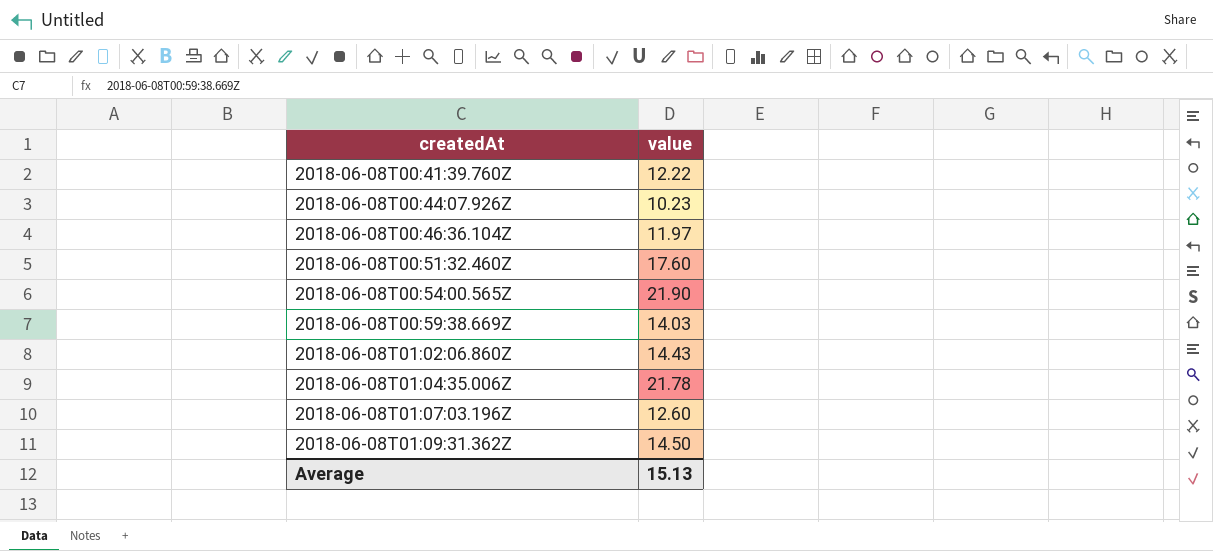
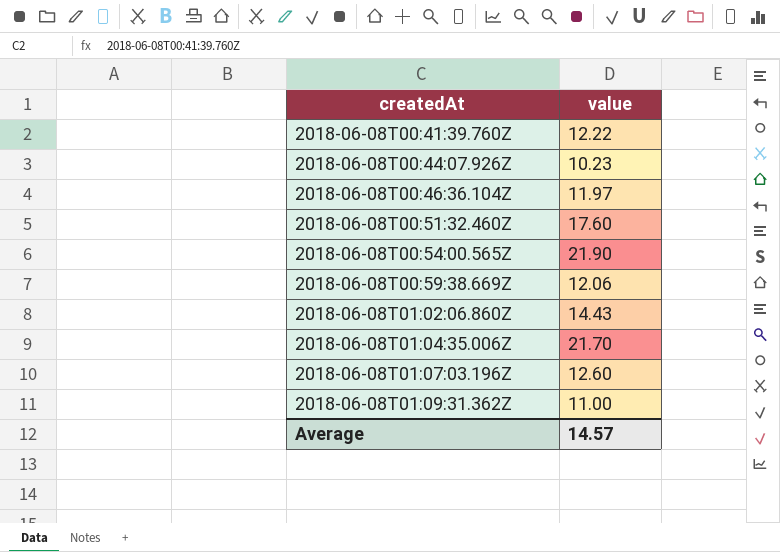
2018-06-08T00:59:38.669Z | value: 14.03 -> 12.06
2018-06-08T01:04:35.006Z | value: 21.78 -> 21.70
2018-06-08T01:09:31.362Z | value: 14.50 -> 11.00
Average | value: 15.13 -> 14.57

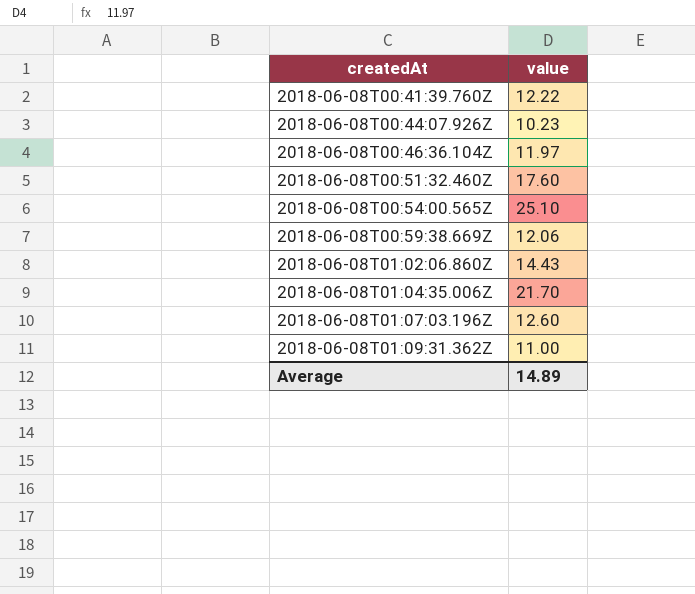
2018-06-08T00:54:00.565Z | value: 21.90 -> 25.10
Average | value: 14.57 -> 14.89

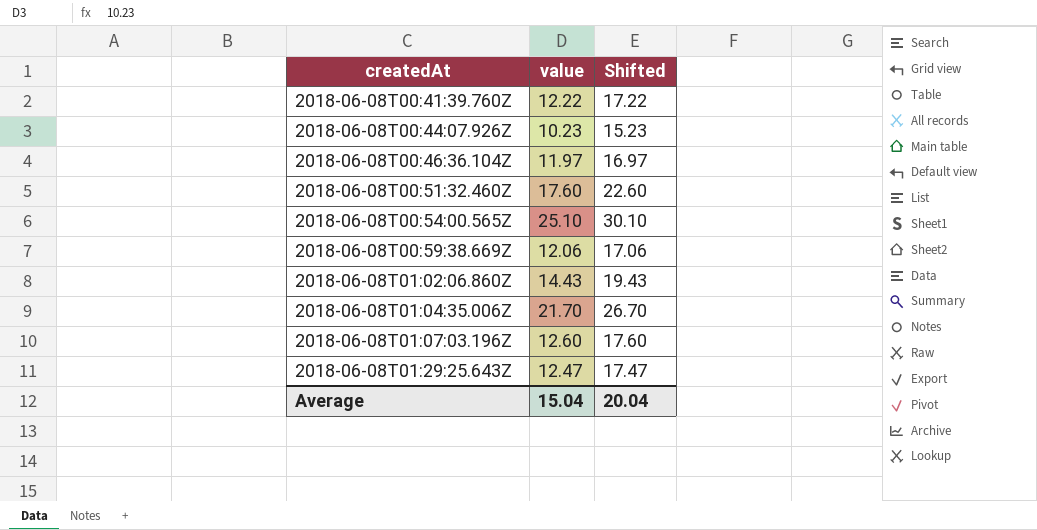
column Shifted | formula: none -> [value] + 5
row 2018-06-08T01:09:31.362Z: 11.00 -> none
row 2018-06-08T01:29:25.643Z: none -> 12.47 | 17.47
Average | value: 14.89 -> 15.04

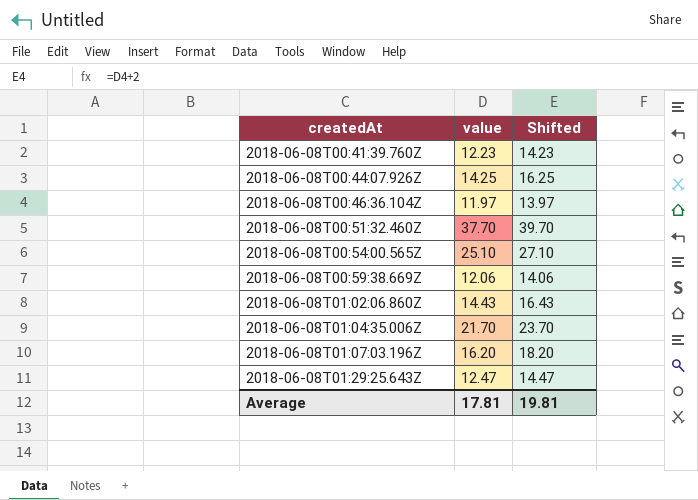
column Shifted | formula: [value] + 5 -> [value] + 2
2018-06-08T00:41:39.760Z | value: 12.22 -> 12.23
2018-06-08T00:44:07.926Z | value: 10.23 -> 14.25
2018-06-08T00:51:32.460Z | value: 17.60 -> 37.70
2018-06-08T01:07:03.196Z | value: 12.60 -> 16.20
Average | value: 15.04 -> 17.81
Average | Shifted: 20.04 -> 19.81

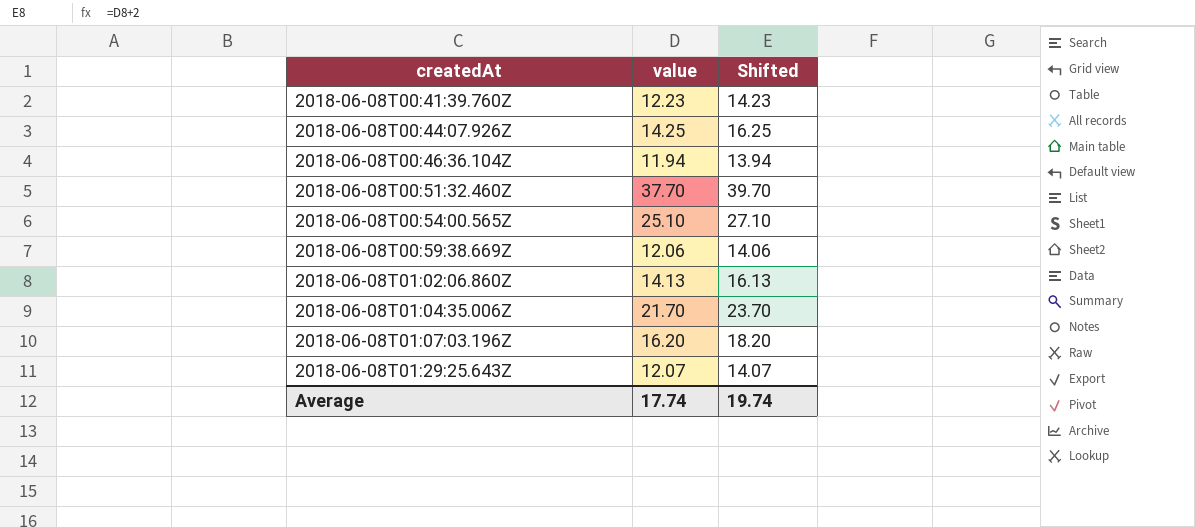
2018-06-08T00:46:36.104Z | value: 11.97 -> 11.94
2018-06-08T00:46:36.104Z | Shifted: 13.97 -> 13.94
2018-06-08T01:02:06.860Z | value: 14.43 -> 14.13
2018-06-08T01:02:06.860Z | Shifted: 16.43 -> 16.13
2018-06-08T01:29:25.643Z | value: 12.47 -> 12.07
2018-06-08T01:29:25.643Z | Shifted: 14.47 -> 14.07
Average | value: 17.81 -> 17.74
Average | Shifted: 19.81 -> 19.74

